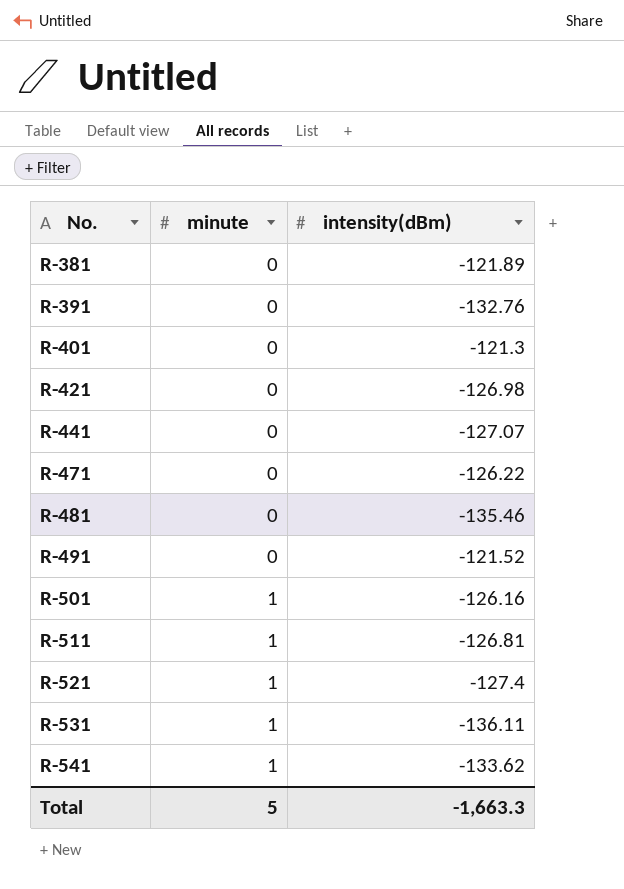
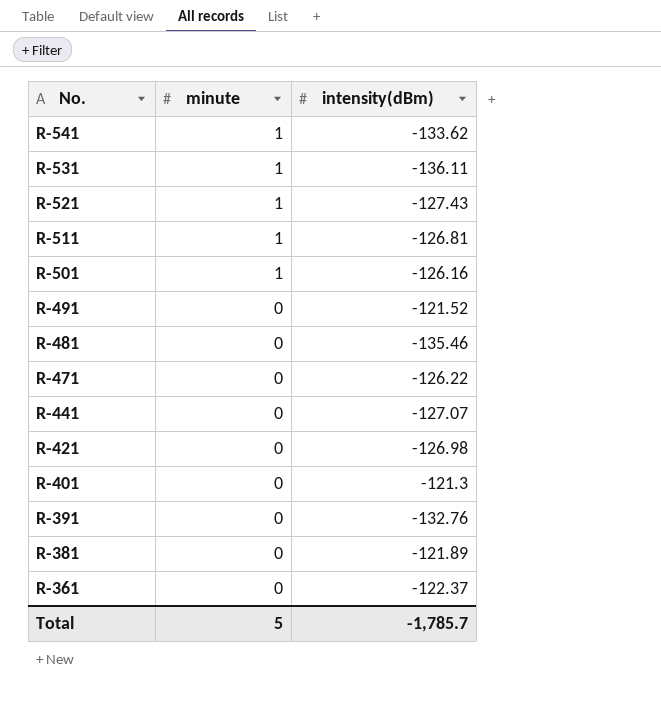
row order: No. ascending -> No. descending
R-521 | intensity(dBm): -127.4 -> -127.43
row R-361: none -> 0 | -122.37
Total | intensity(dBm): -1,663.3 -> -1,785.7

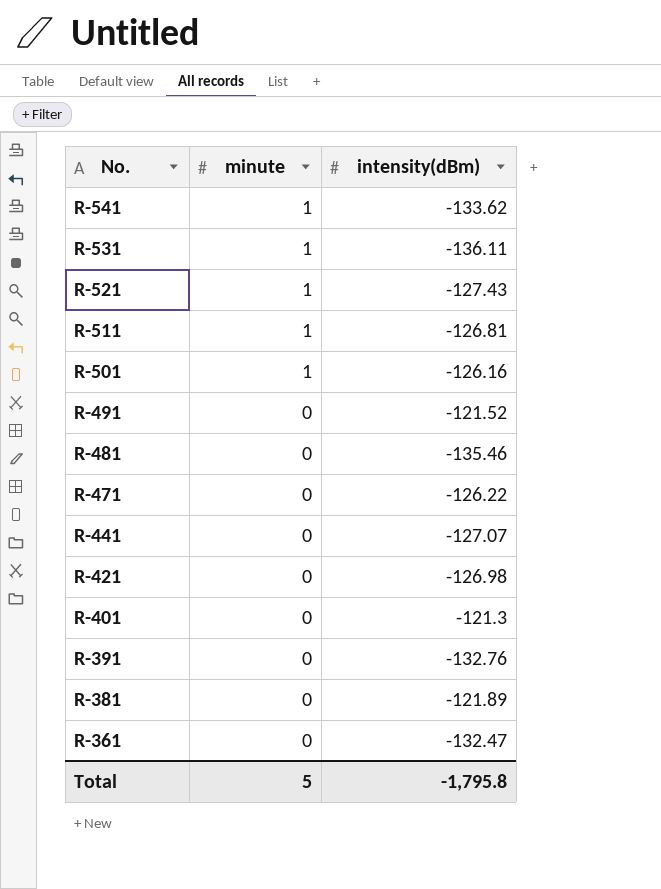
R-361 | intensity(dBm): -122.37 -> -132.47
Total | intensity(dBm): -1,785.7 -> -1,795.8

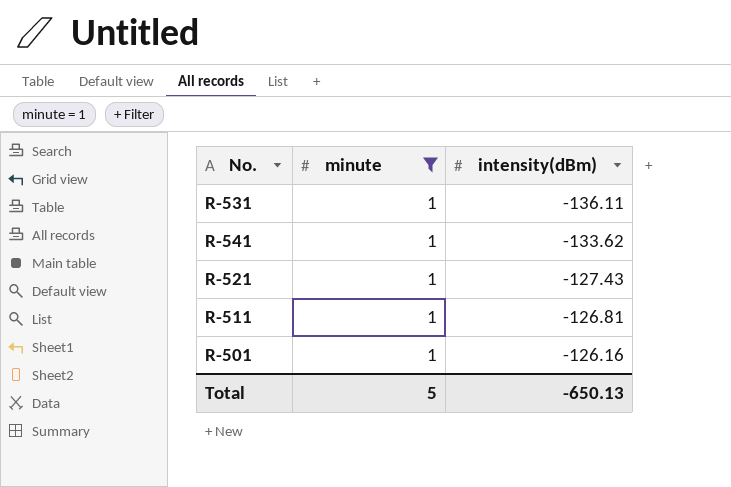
filter: none -> minute = 1
row order: No. descending -> intensity(dBm) ascending
Total | intensity(dBm): -1,795.8 -> -650.13

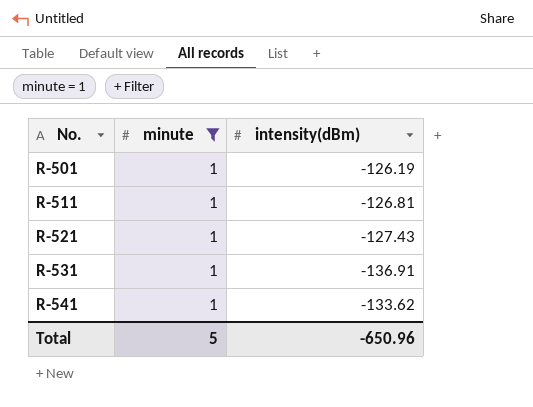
row order: intensity(dBm) ascending -> No. ascending
R-501 | intensity(dBm): -126.16 -> -126.19
R-531 | intensity(dBm): -136.11 -> -136.91
Total | intensity(dBm): -650.13 -> -650.96

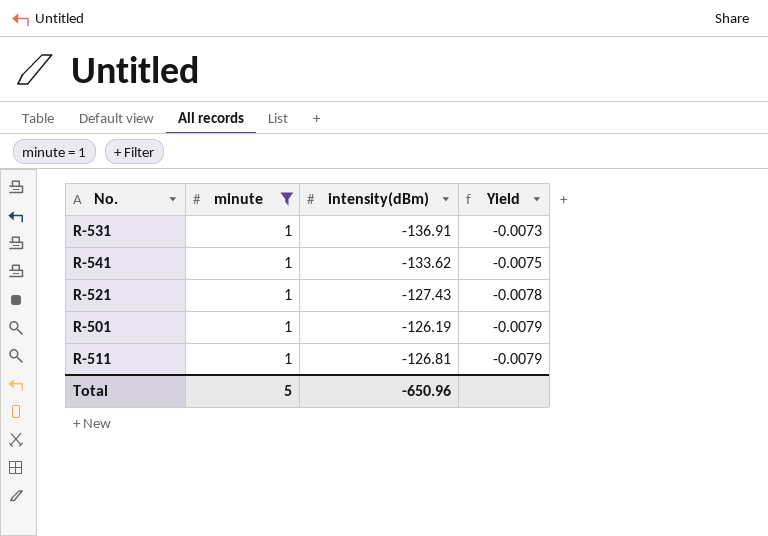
row order: No. ascending -> Yield descending
column Yield | formula: none -> [minute] / [intensity(dBm)]

